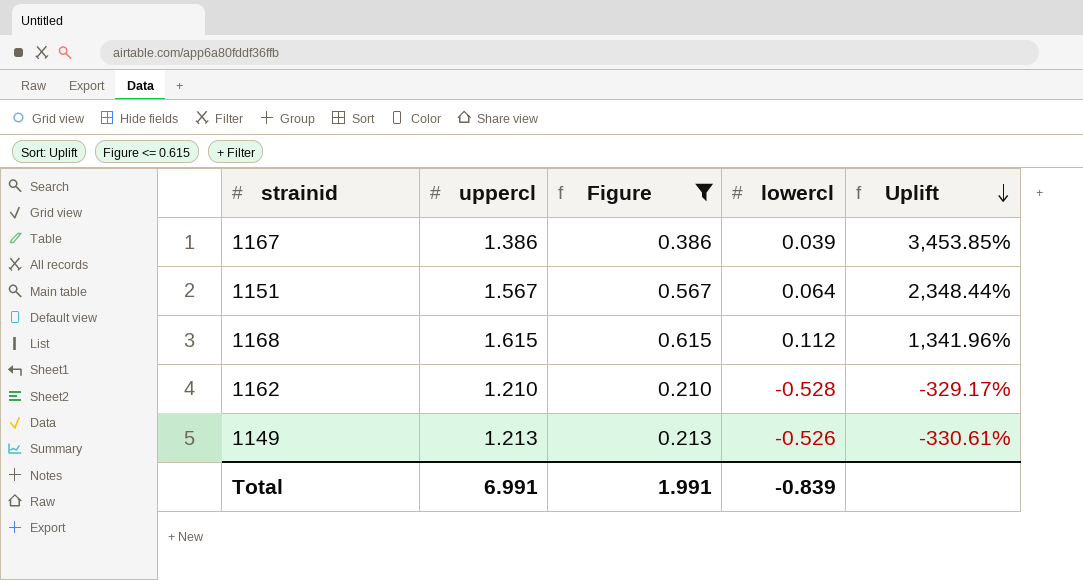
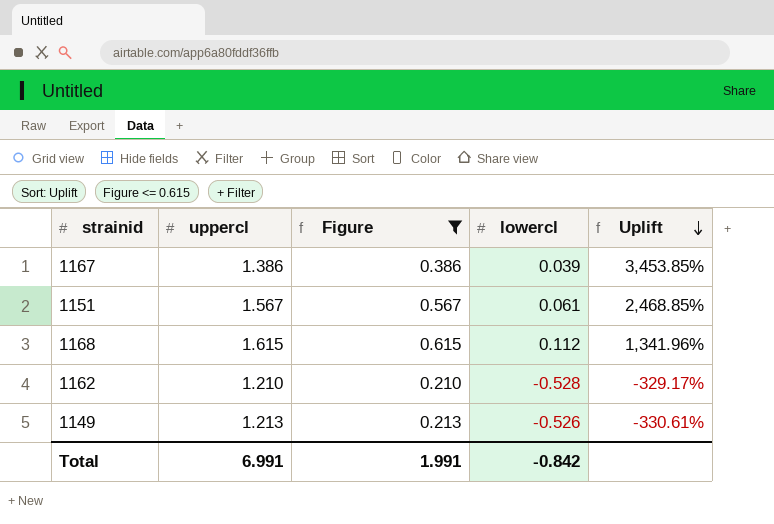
1151 | lowercl: 0.064 -> 0.061
1151 | Uplift: 2,348.44% -> 2,468.85%
Total | lowercl: -0.839 -> -0.842

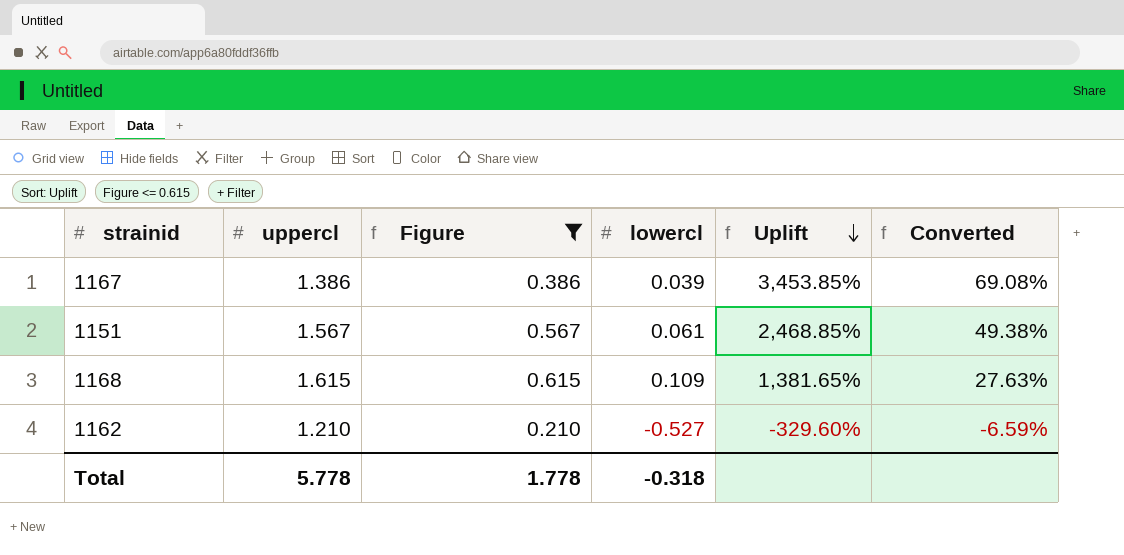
column Converted | formula: none -> [Uplift] * 0.02
row 1149: 1.213 | 0.213 | -0.526 | -330.61% -> none
1168 | lowercl: 0.112 -> 0.109
1168 | Uplift: 1,341.96% -> 1,381.65%
1162 | lowercl: -0.528 -> -0.527
1162 | Uplift: -329.17% -> -329.60%
Total | uppercl: 6.991 -> 5.778
Total | Figure: 1.991 -> 1.778
Total | lowercl: -0.842 -> -0.318

